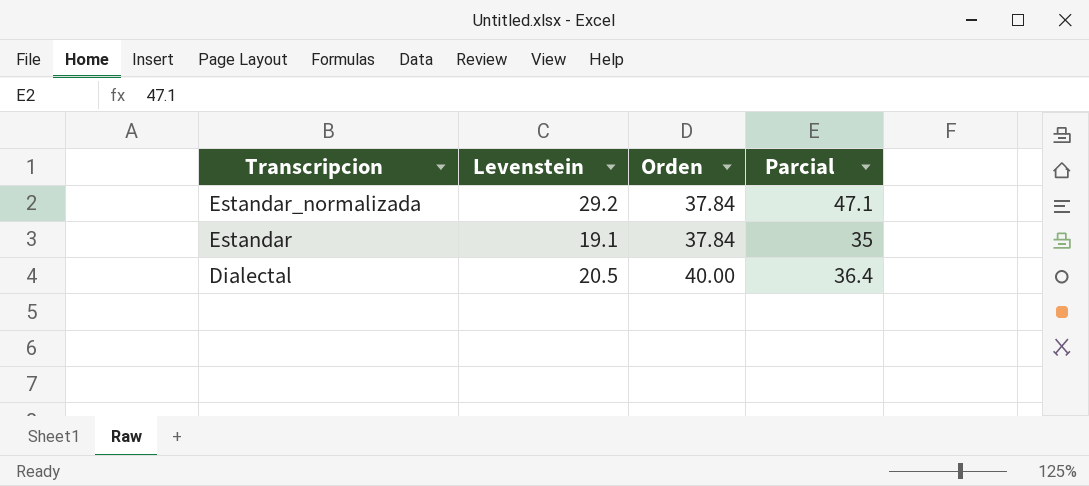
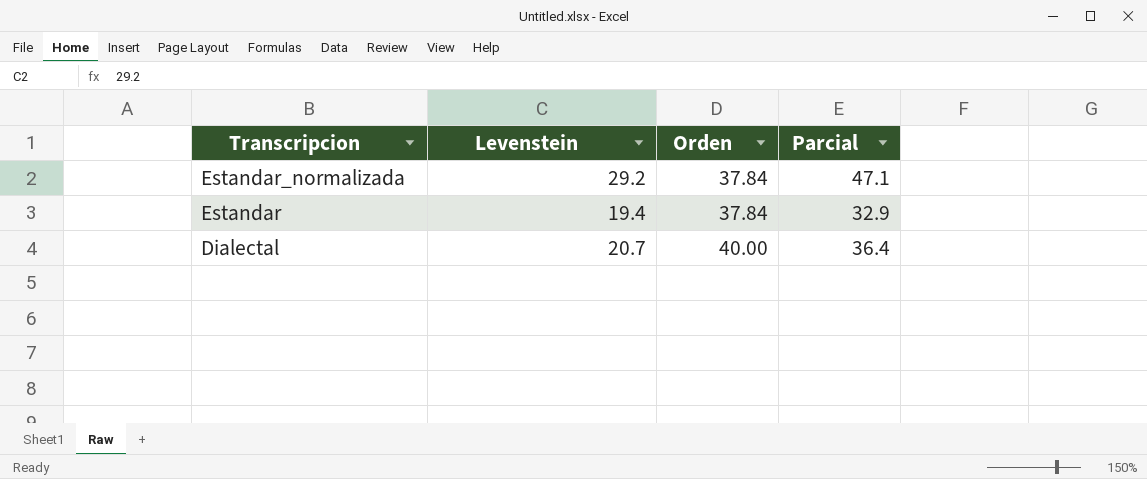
Estandar | Levenstein: 19.1 -> 19.4
Estandar | Parcial: 35 -> 32.9
Dialectal | Levenstein: 20.5 -> 20.7

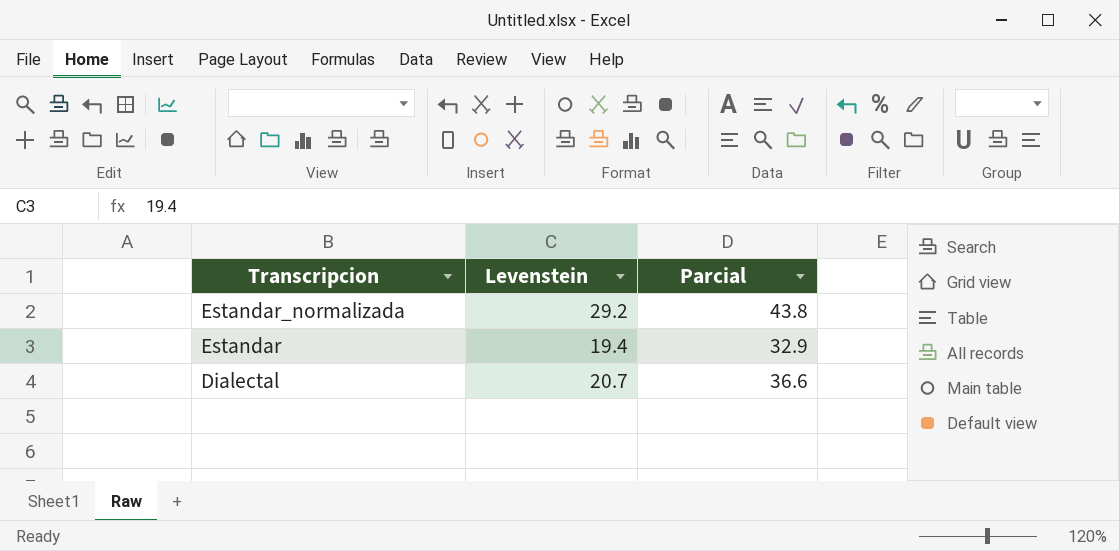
column Orden | position: 3 -> none
Estandar_normalizada | Parcial: 47.1 -> 43.8
Dialectal | Parcial: 36.4 -> 36.6

